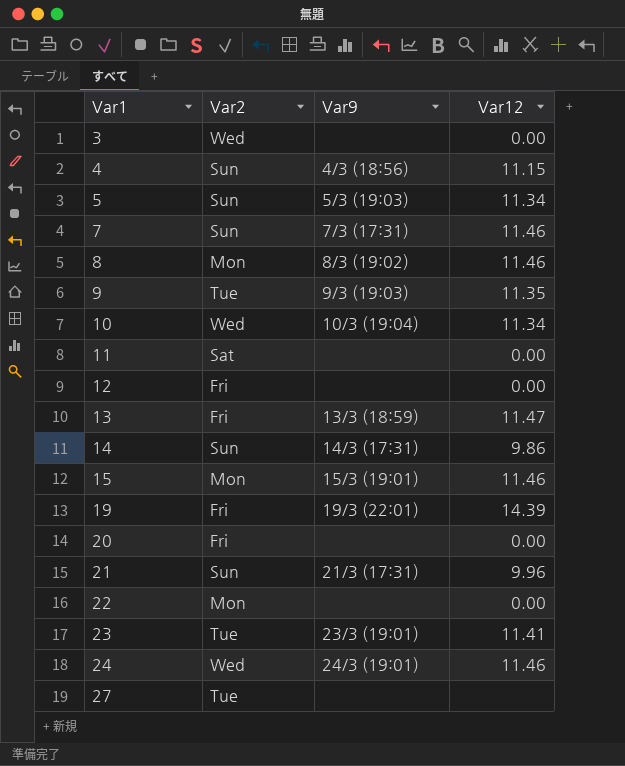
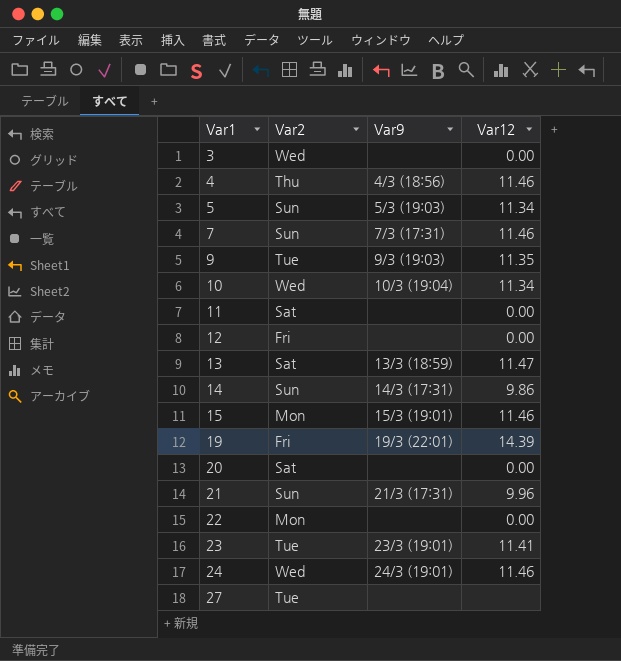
row 8: Mon | 8/3 (19:02) | 11.46 -> none
4 | Var2: Sun -> Thu
4 | Var12: 11.15 -> 11.46
13 | Var2: Fri -> Sat
20 | Var2: Fri -> Sat

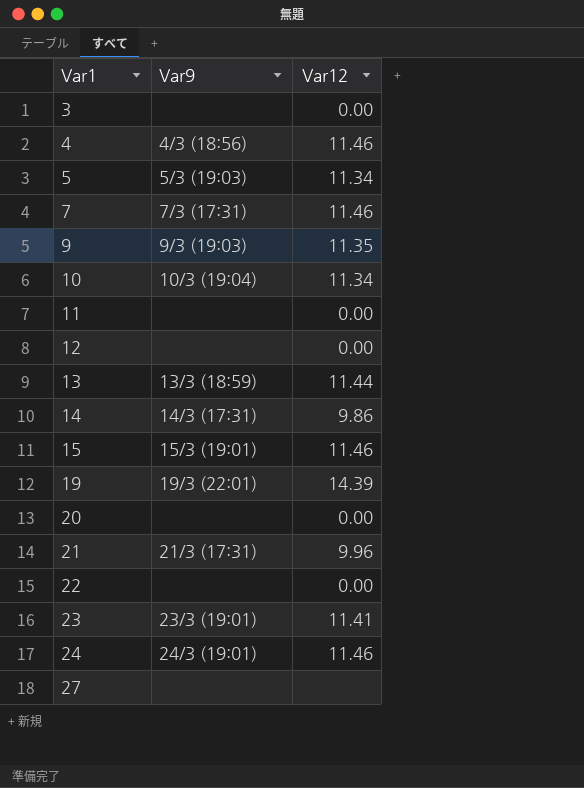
column Var2 | position: 2 -> none
13 | Var12: 11.47 -> 11.44

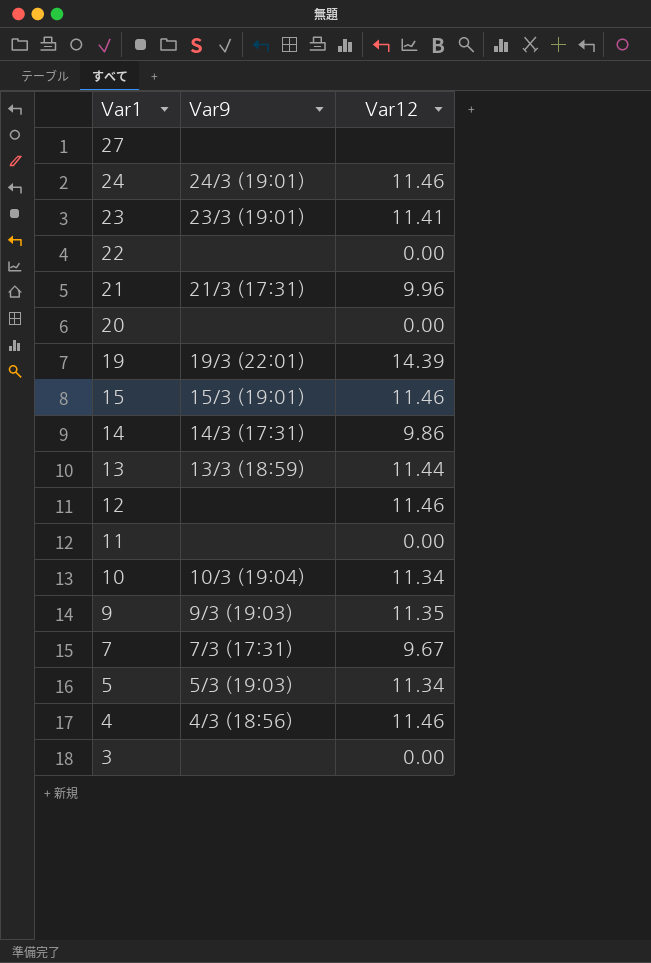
row order: Var1 ascending -> Var1 descending
12 | Var12: 0.00 -> 11.46
7 | Var12: 11.46 -> 9.67

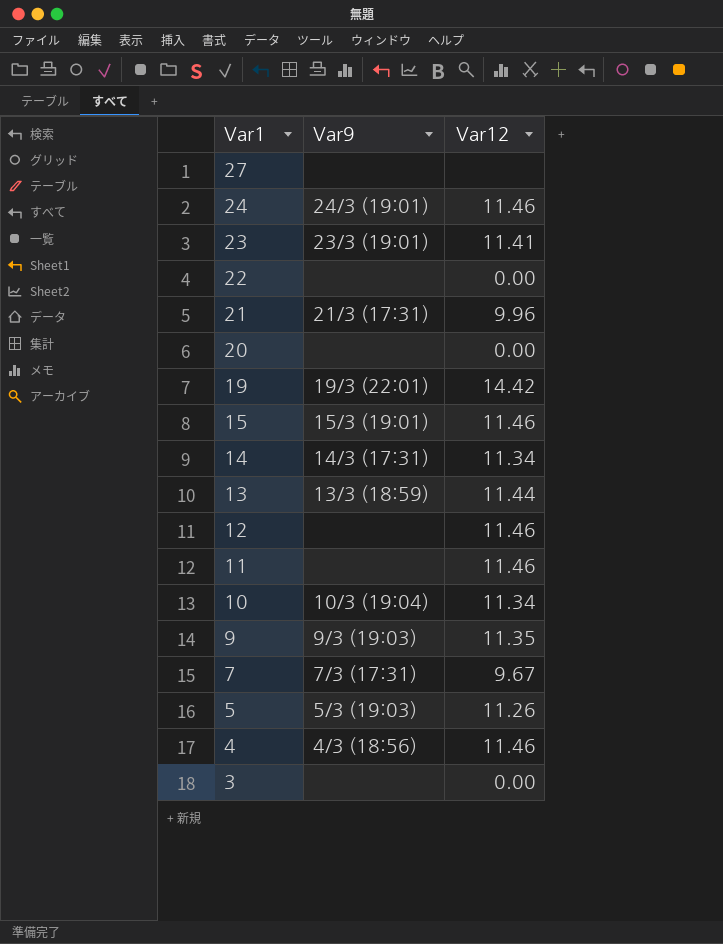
19 | Var12: 14.39 -> 14.42
14 | Var12: 9.86 -> 11.34
11 | Var12: 0.00 -> 11.46
5 | Var12: 11.34 -> 11.26

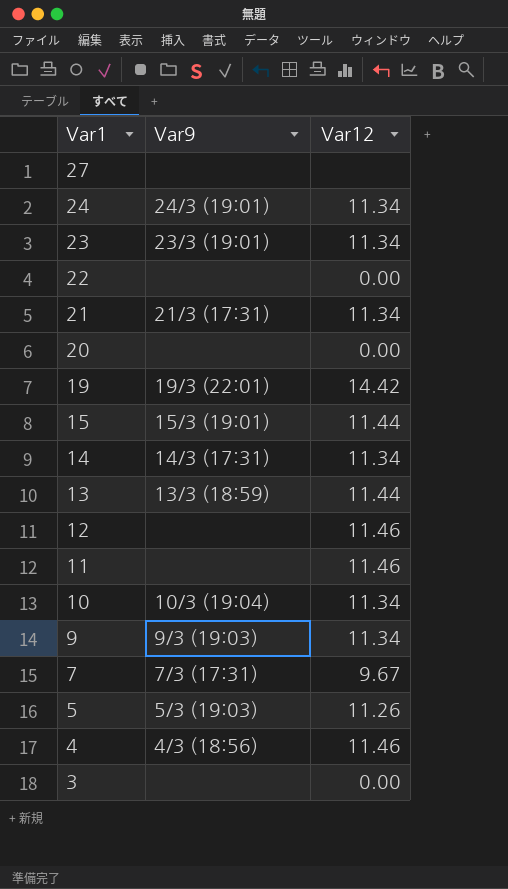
24 | Var12: 11.46 -> 11.34
23 | Var12: 11.41 -> 11.34
21 | Var12: 9.96 -> 11.34
15 | Var12: 11.46 -> 11.44
9 | Var12: 11.35 -> 11.34

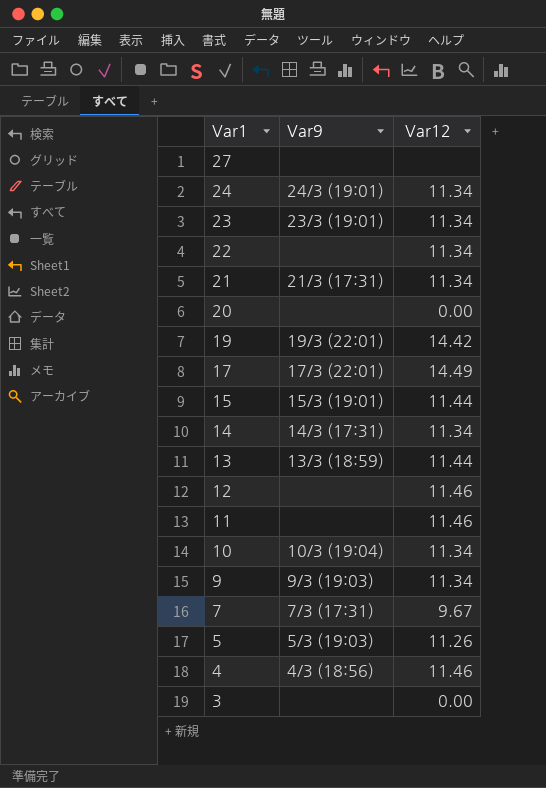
22 | Var12: 0.00 -> 11.34
row 17: none -> 17/3 (22:01) | 14.49

